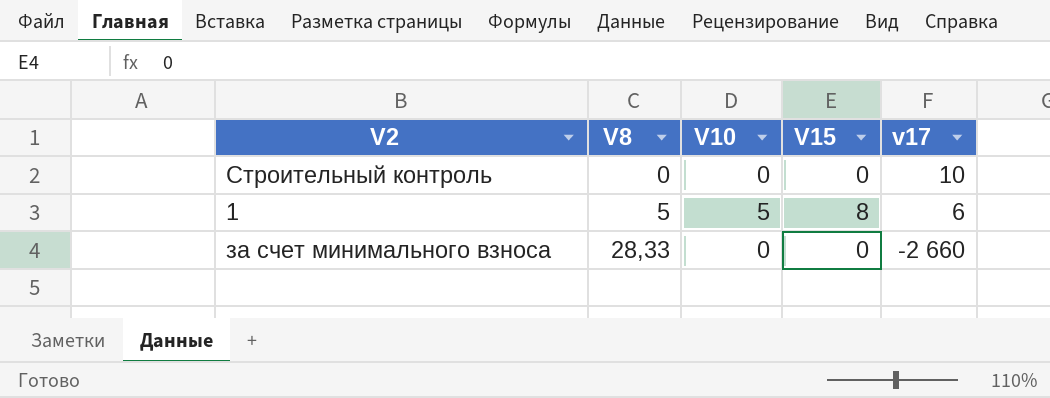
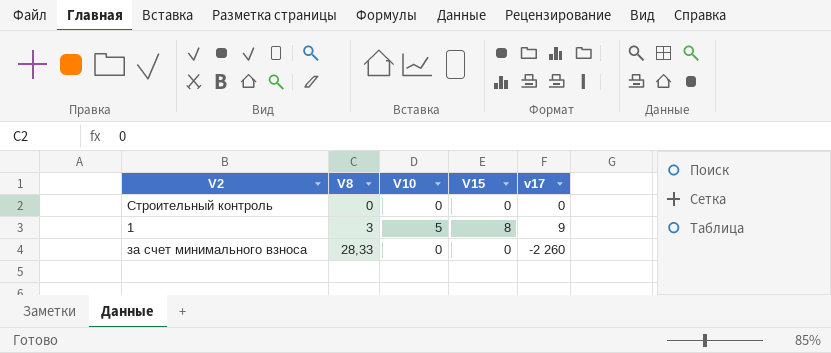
Строительный контроль | v17: 10 -> 0
1 | V8: 5 -> 3
1 | v17: 6 -> 9
за счет минимального взноса | v17: -2 660 -> -2 260

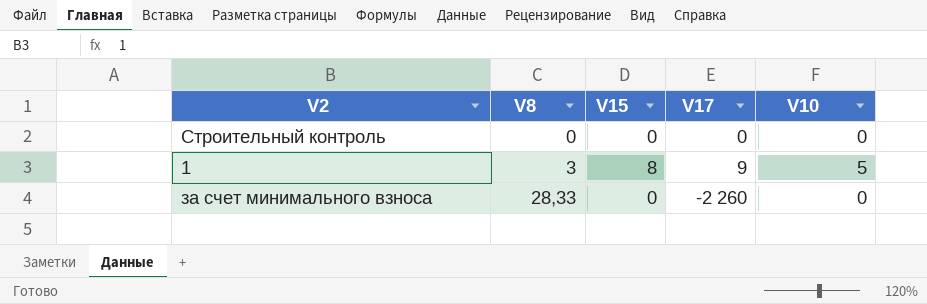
column name: v17 -> V17
column V10 | position: 3 -> 5

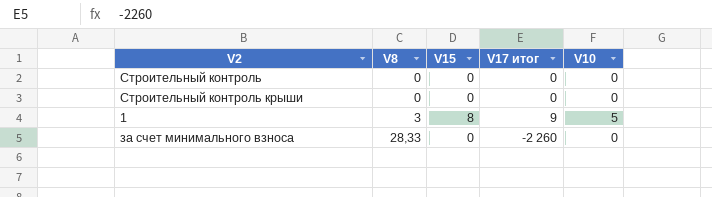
column name: V17 -> V17 итог
row Строительный контроль крыши: none -> 0 | 0 | 0 | 0

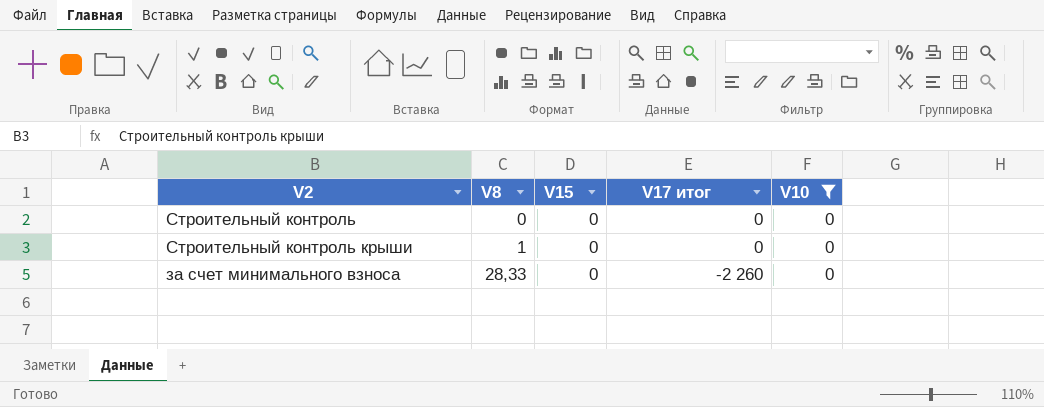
filter: none -> V10 = 0
Строительный контроль крыши | V8: 0 -> 1

